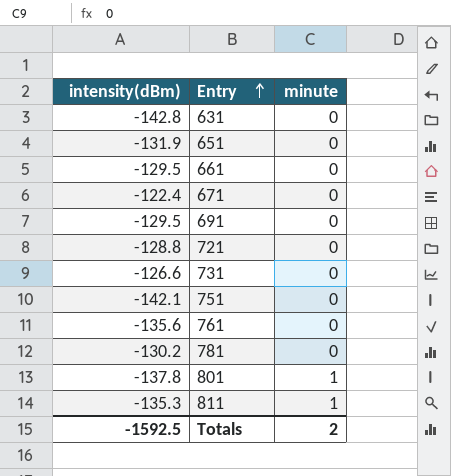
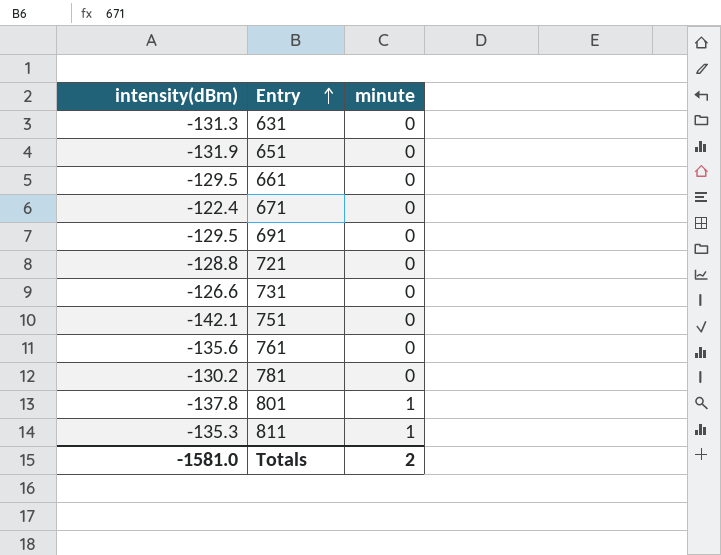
631 | intensity(dBm): -142.8 -> -131.3
Totals | intensity(dBm): -1592.5 -> -1581.0

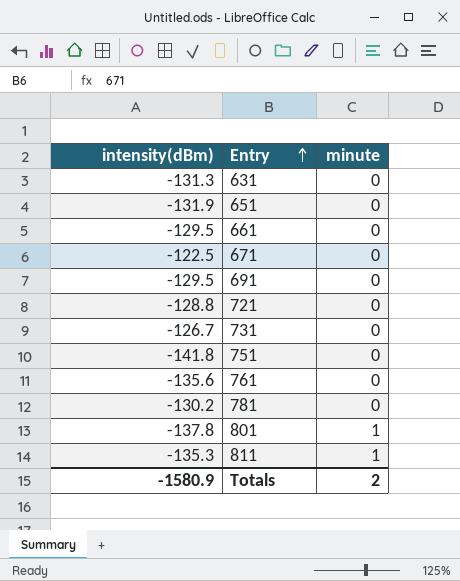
671 | intensity(dBm): -122.4 -> -122.5
731 | intensity(dBm): -126.6 -> -126.7
751 | intensity(dBm): -142.1 -> -141.8
Totals | intensity(dBm): -1581.0 -> -1580.9

